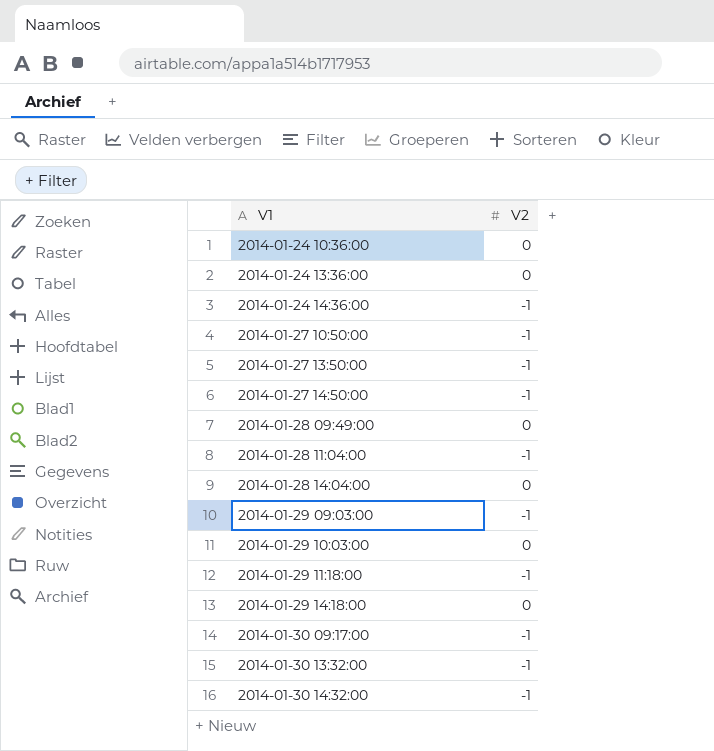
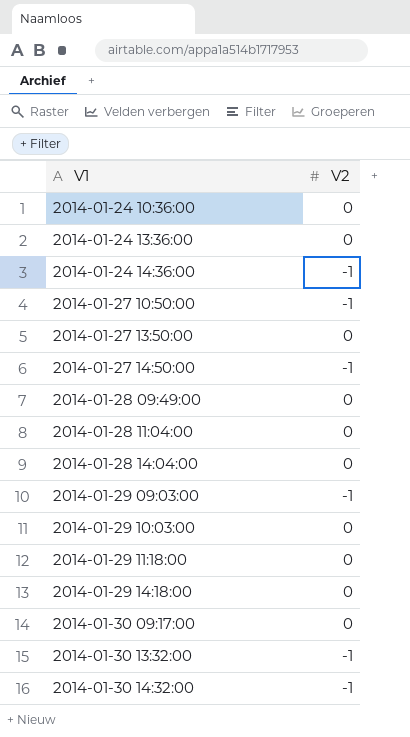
2014-01-27 13:50:00 | V2: -1 -> 0
2014-01-28 11:04:00 | V2: -1 -> 0
2014-01-29 11:18:00 | V2: -1 -> 0
2014-01-30 09:17:00 | V2: -1 -> 0

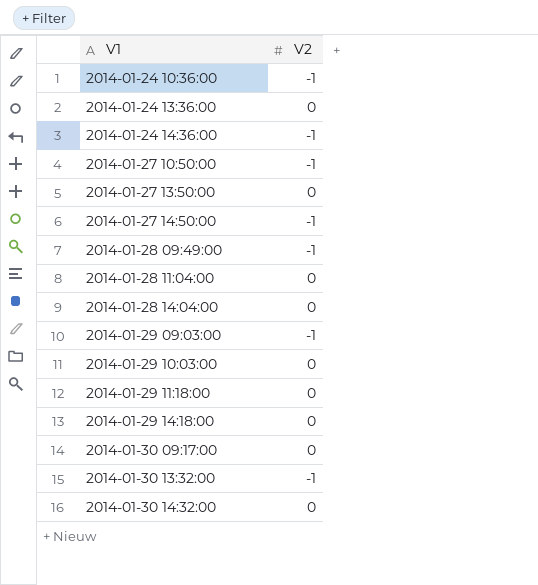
2014-01-24 10:36:00 | V2: 0 -> -1
2014-01-28 09:49:00 | V2: 0 -> -1
2014-01-30 14:32:00 | V2: -1 -> 0

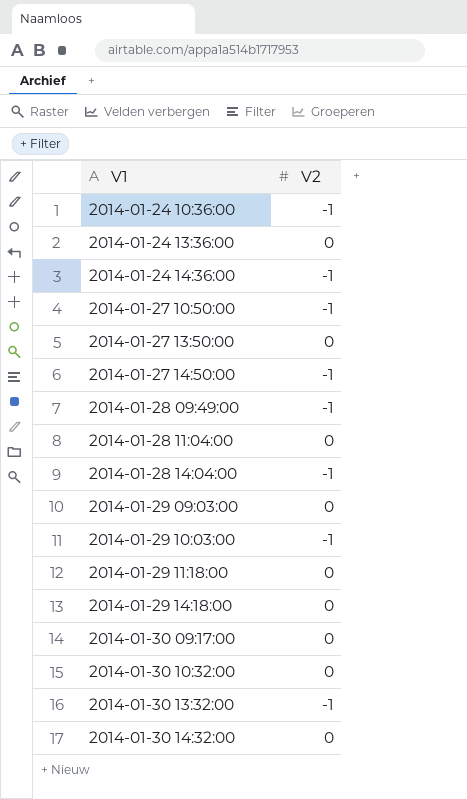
2014-01-28 14:04:00 | V2: 0 -> -1
2014-01-29 09:03:00 | V2: -1 -> 0
2014-01-29 10:03:00 | V2: 0 -> -1
row 2014-01-30 10:32:00: none -> 0

